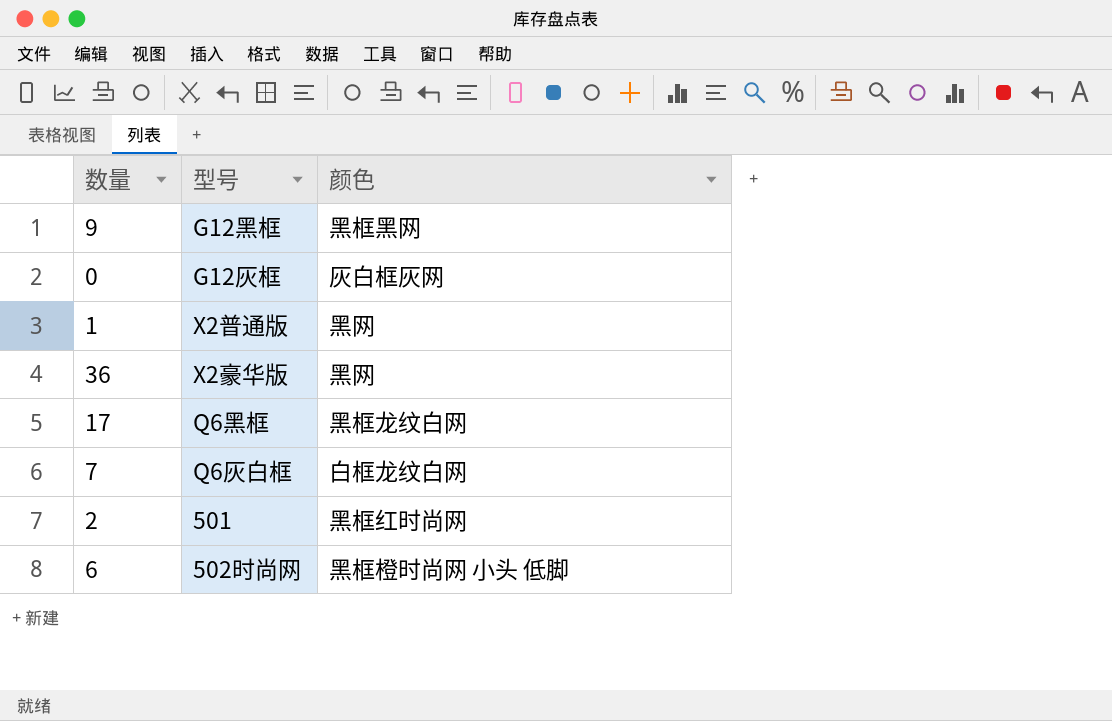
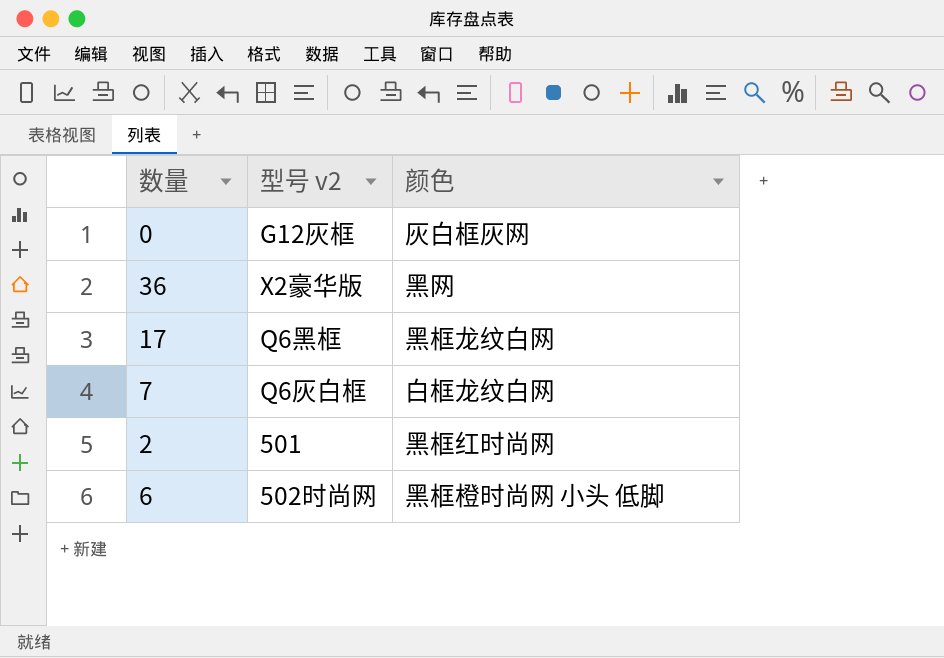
column name: 型号 -> 型号 v2
row 9: G12黑框 | 黑框黑网 -> none
row 1: X2普通版 | 黑网 -> none

